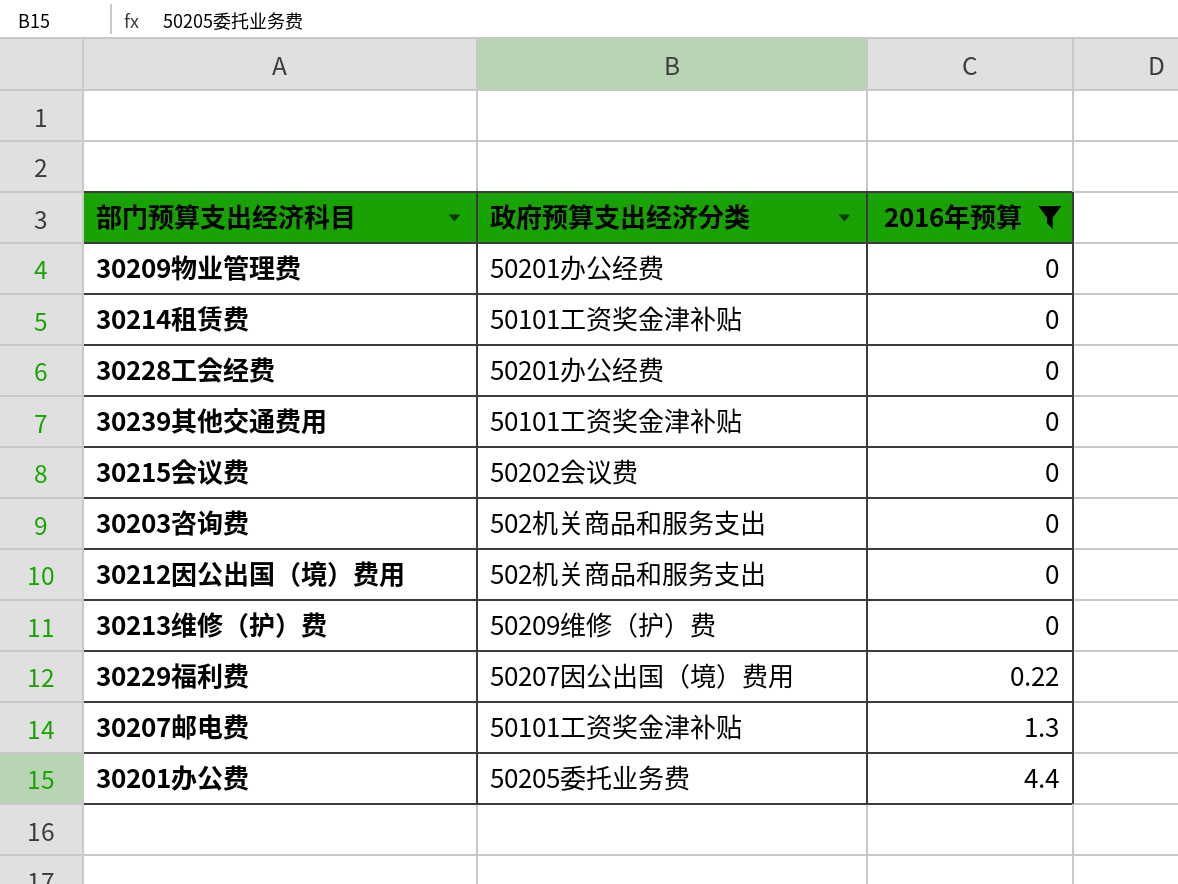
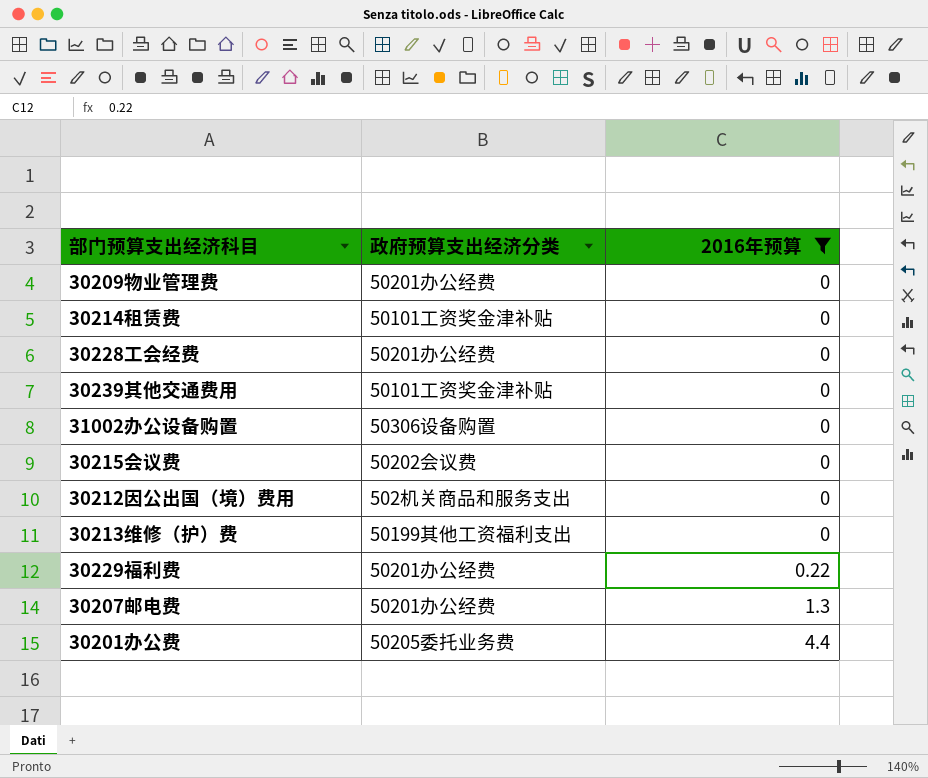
row 30203咨询费: 502机关商品和服务支出 | 0 -> none
row 31002办公设备购置: none -> 50306设备购置 | 0
30213维修（护）费 | 政府预算支出经济分类: 50209维修（护）费 -> 50199其他工资福利支出
30229福利费 | 政府预算支出经济分类: 50207因公出国（境）费用 -> 50201办公经费
30207邮电费 | 政府预算支出经济分类: 50101工资奖金津补贴 -> 50201办公经费

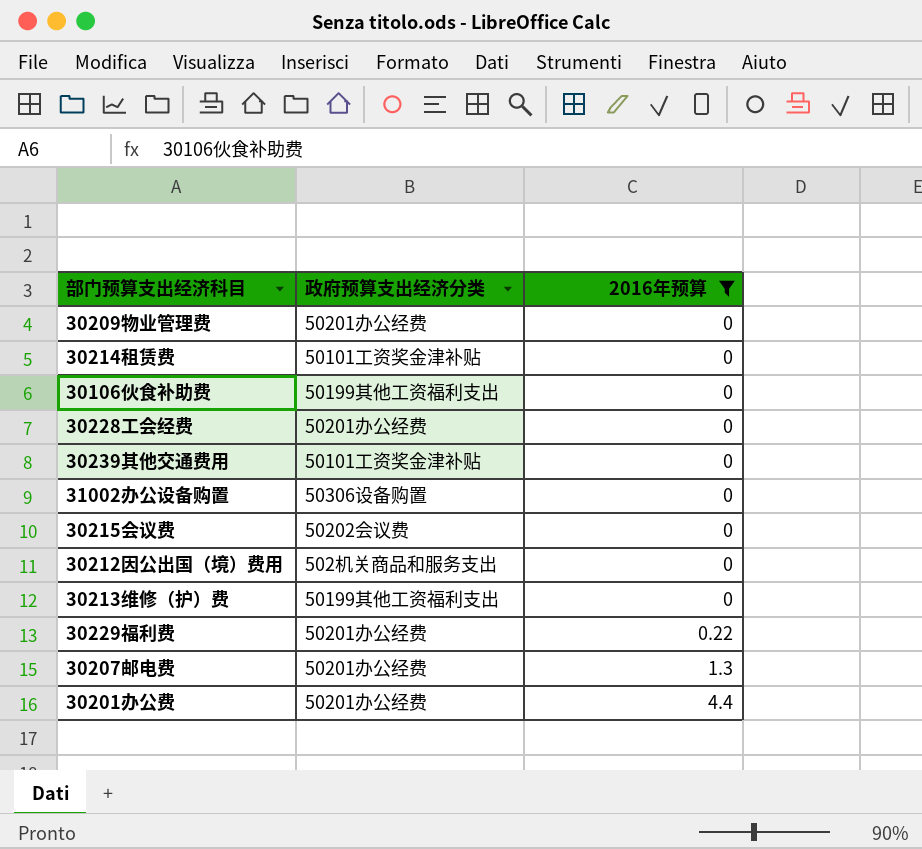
row 30106伙食补助费: none -> 50199其他工资福利支出 | 0
30201办公费 | 政府预算支出经济分类: 50205委托业务费 -> 50201办公经费

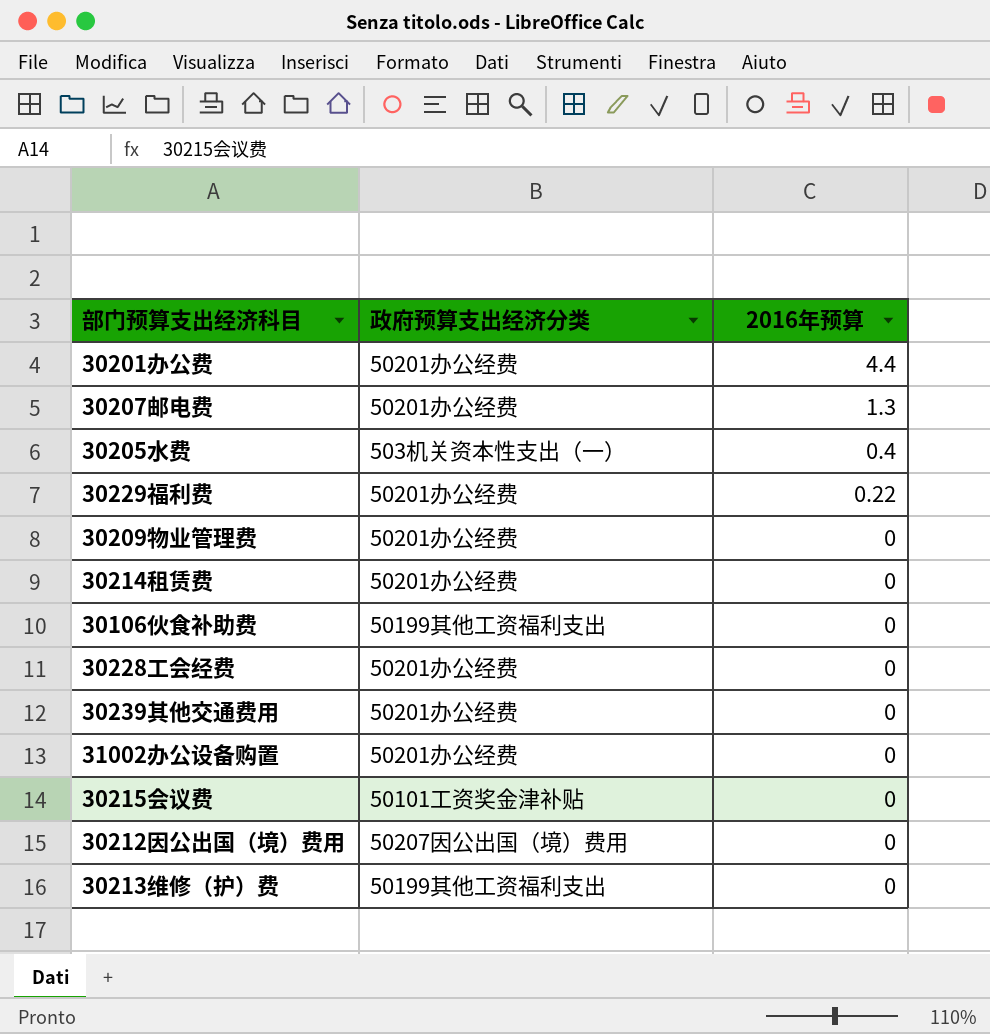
filter: 2016年预算 != 0.4 -> none
row order: 2016年预算 ascending -> 2016年预算 descending
30214租赁费 | 政府预算支出经济分类: 50101工资奖金津补贴 -> 50201办公经费
30239其他交通费用 | 政府预算支出经济分类: 50101工资奖金津补贴 -> 50201办公经费
31002办公设备购置 | 政府预算支出经济分类: 50306设备购置 -> 50201办公经费
30215会议费 | 政府预算支出经济分类: 50202会议费 -> 50101工资奖金津补贴
30212因公出国（境）费用 | 政府预算支出经济分类: 502机关商品和服务支出 -> 50207因公出国（境）费用

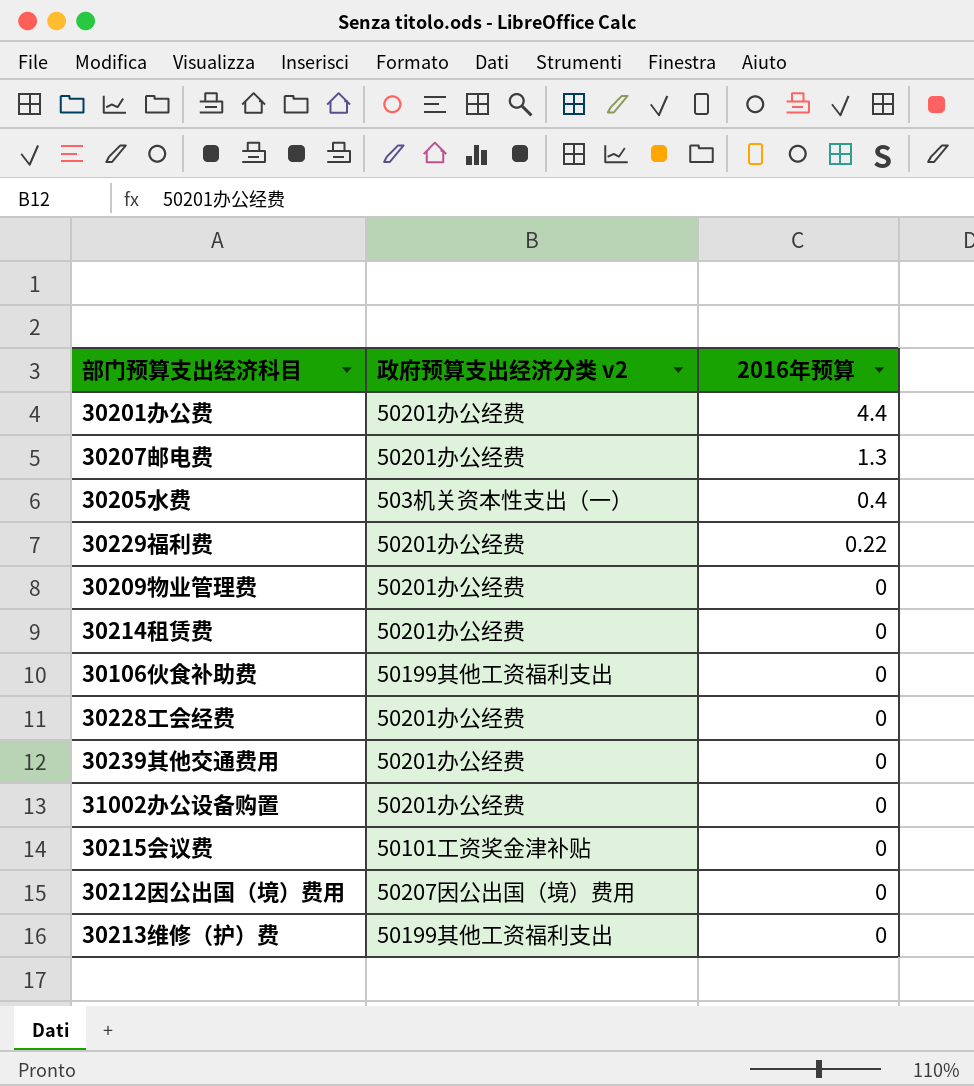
column name: 政府预算支出经济分类 -> 政府预算支出经济分类 v2

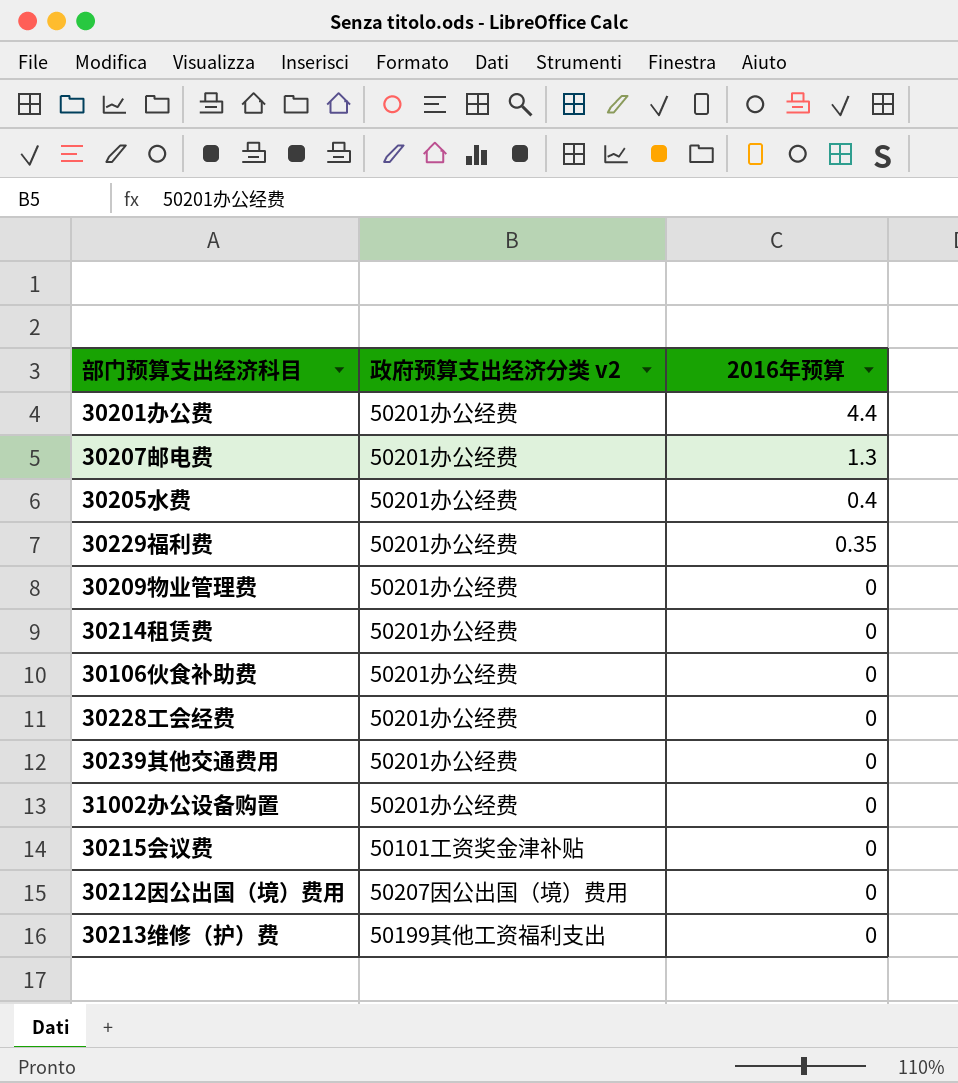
30205水费 | 政府预算支出经济分类 v2: 503机关资本性支出（一） -> 50201办公经费
30229福利费 | 2016年预算: 0.22 -> 0.35
30106伙食补助费 | 政府预算支出经济分类 v2: 50199其他工资福利支出 -> 50201办公经费

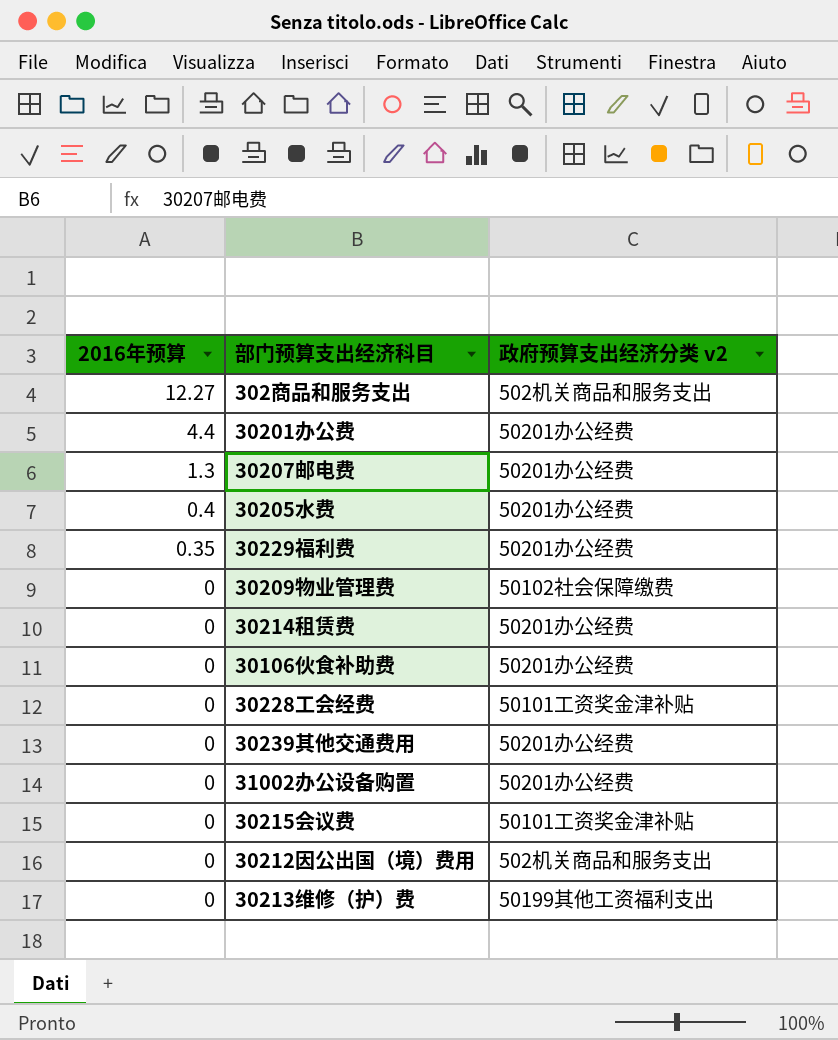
column 2016年预算 | position: 3 -> 1
row 302商品和服务支出: none -> 12.27 | 502机关商品和服务支出
30209物业管理费 | 政府预算支出经济分类 v2: 50201办公经费 -> 50102社会保障缴费
30228工会经费 | 政府预算支出经济分类 v2: 50201办公经费 -> 50101工资奖金津补贴
30212因公出国（境）费用 | 政府预算支出经济分类 v2: 50207因公出国（境）费用 -> 502机关商品和服务支出

